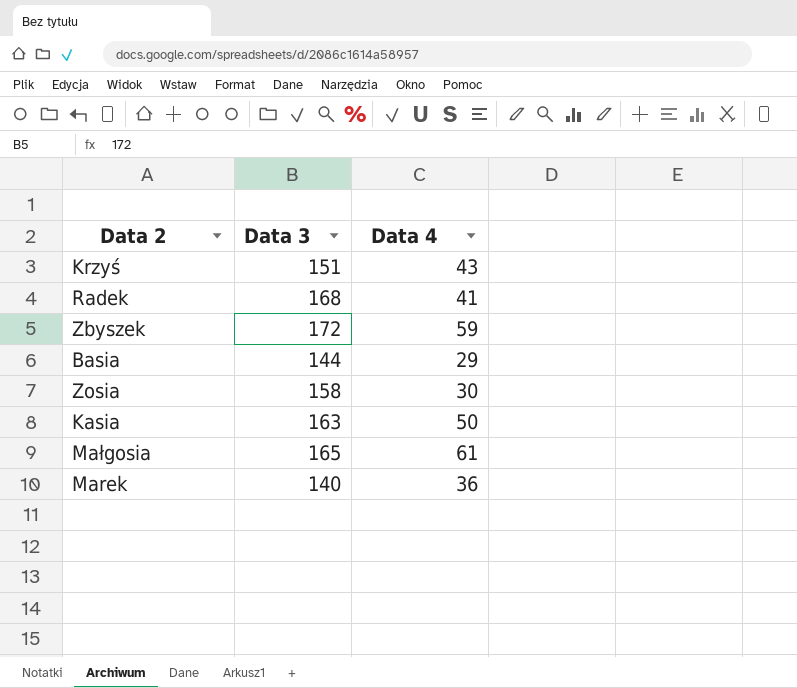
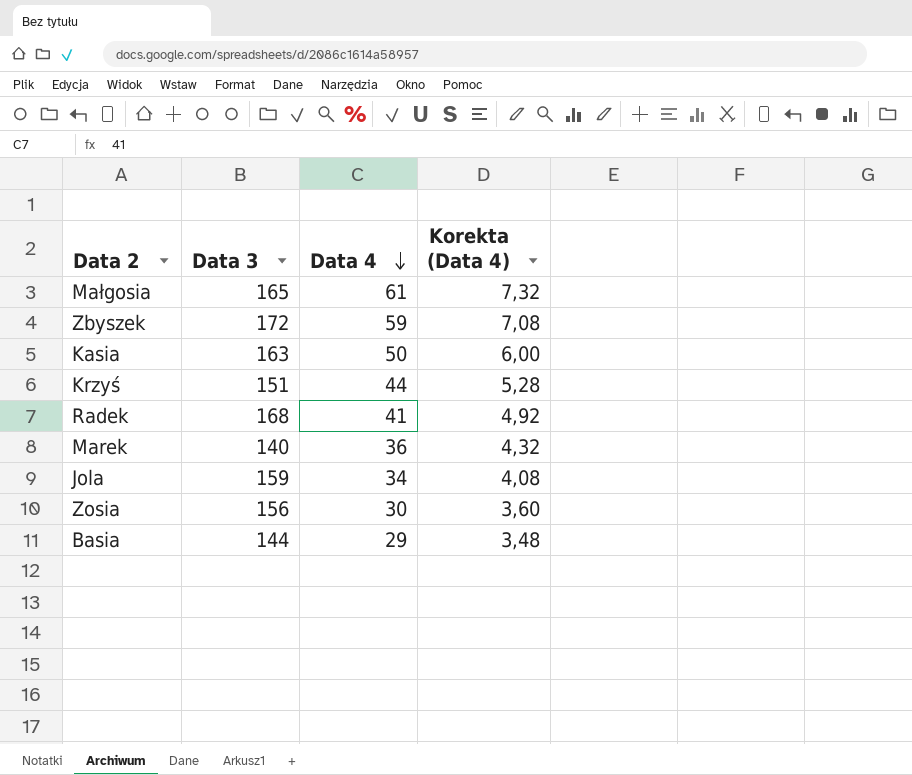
row order: none -> Data 4 descending
column Korekta (Data 4) | formula: none -> [Data 4] * 0,12
Krzyś | Data 4: 43 -> 44
row Jola: none -> 159 | 34 | 4,08
Zosia | Data 3: 158 -> 156

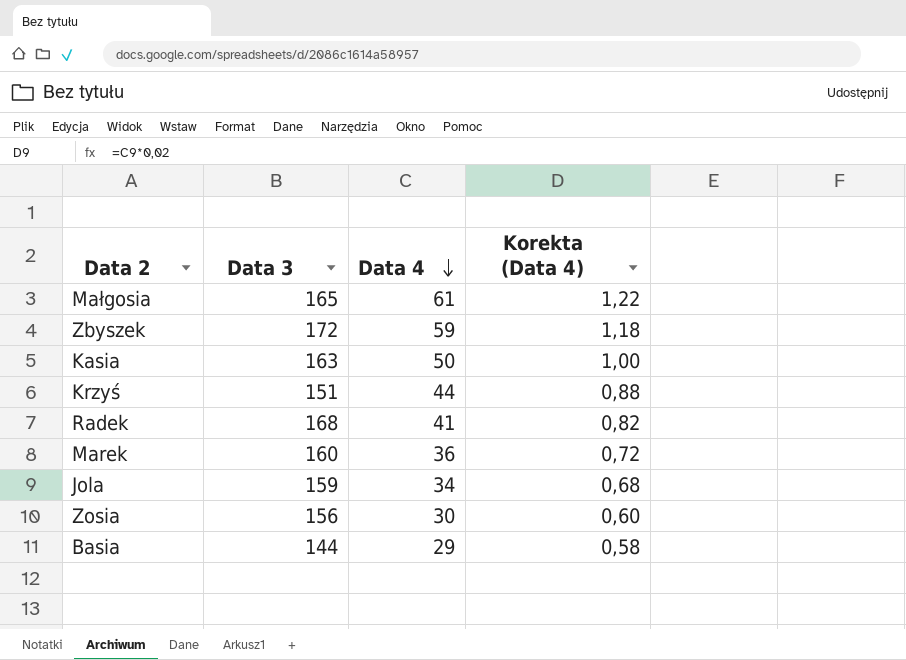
column Korekta (Data 4) | formula: [Data 4] * 0,12 -> [Data 4] * 0,02
Marek | Data 3: 140 -> 160

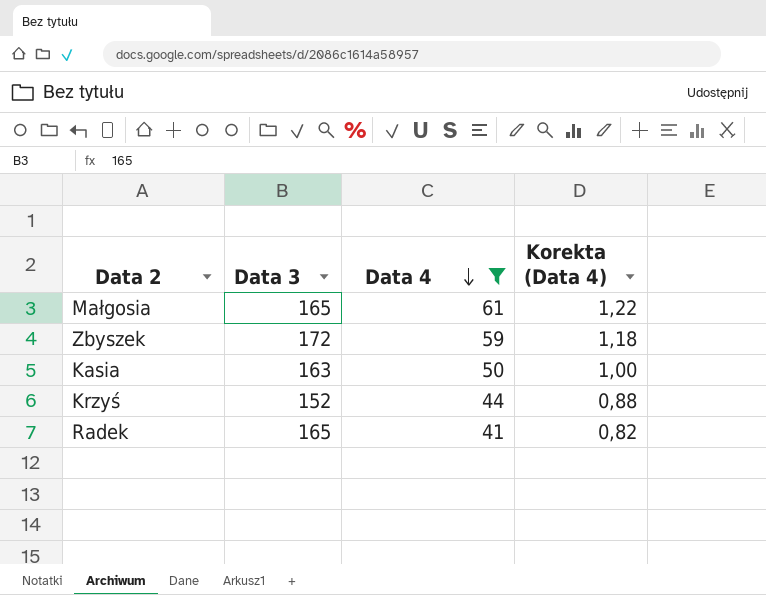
filter: none -> Data 4 >= 41
Krzyś | Data 3: 151 -> 152
Radek | Data 3: 168 -> 165

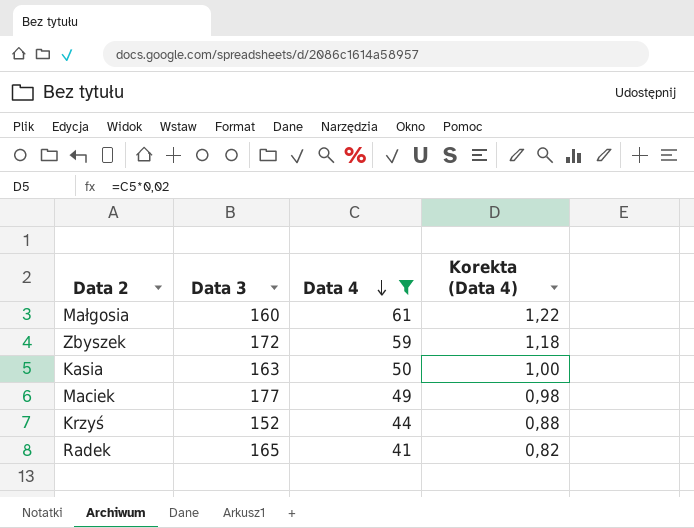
Małgosia | Data 3: 165 -> 160
row Maciek: none -> 177 | 49 | 0,98

